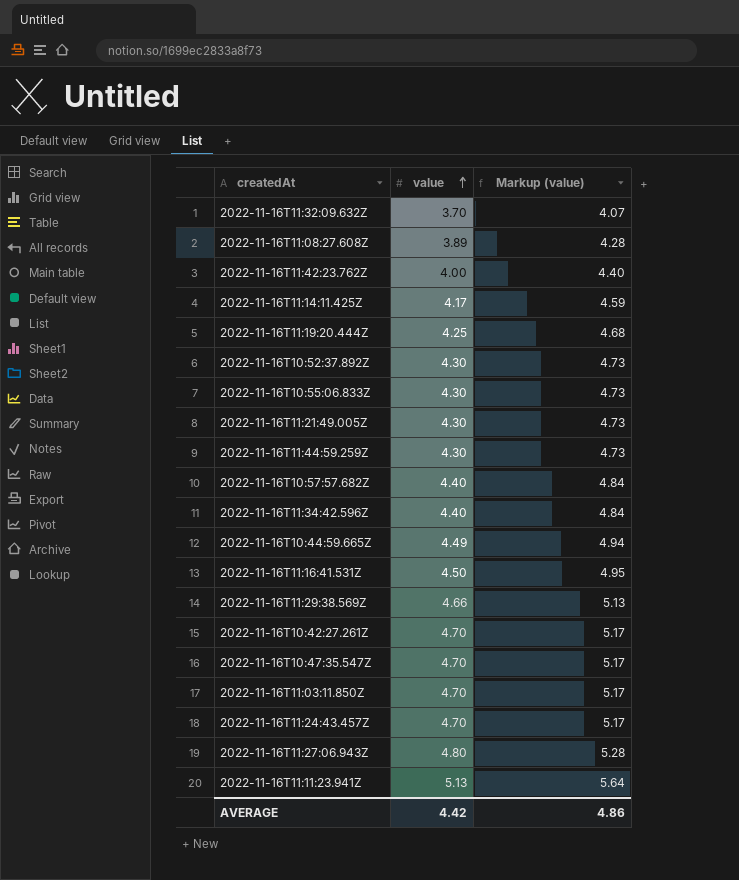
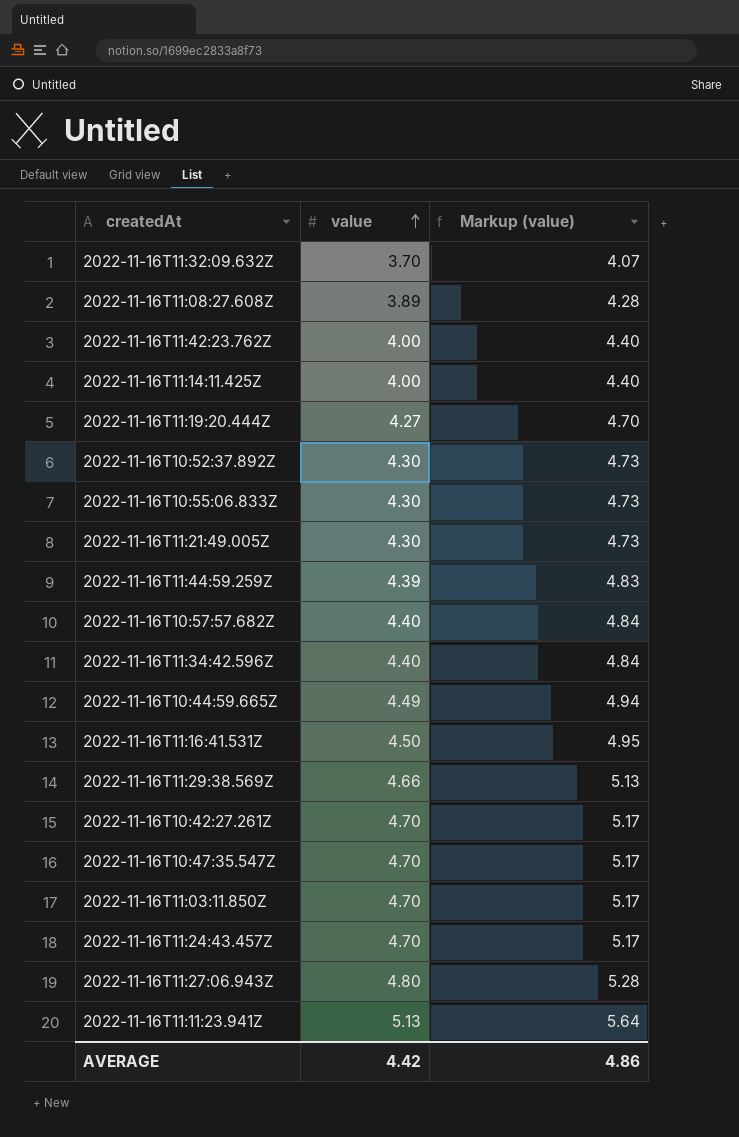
2022-11-16T11:14:11.425Z | value: 4.17 -> 4.00
2022-11-16T11:14:11.425Z | Markup (value): 4.59 -> 4.40
2022-11-16T11:19:20.444Z | value: 4.25 -> 4.27
2022-11-16T11:19:20.444Z | Markup (value): 4.68 -> 4.70
2022-11-16T11:44:59.259Z | value: 4.30 -> 4.39
2022-11-16T11:44:59.259Z | Markup (value): 4.73 -> 4.83

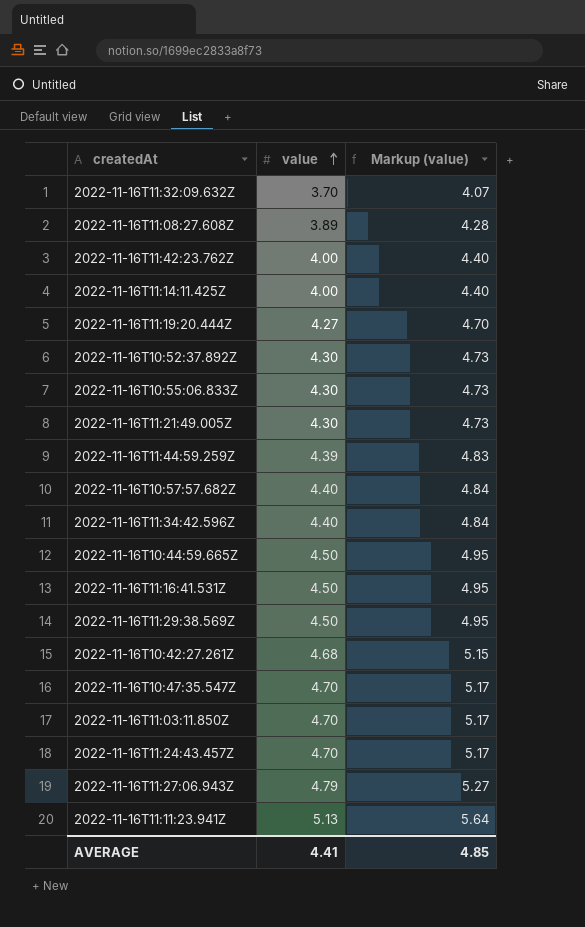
2022-11-16T10:44:59.665Z | value: 4.49 -> 4.50
2022-11-16T10:44:59.665Z | Markup (value): 4.94 -> 4.95
2022-11-16T11:29:38.569Z | value: 4.66 -> 4.50
2022-11-16T11:29:38.569Z | Markup (value): 5.13 -> 4.95
2022-11-16T10:42:27.261Z | value: 4.70 -> 4.68
2022-11-16T10:42:27.261Z | Markup (value): 5.17 -> 5.15
2022-11-16T11:27:06.943Z | value: 4.80 -> 4.79
2022-11-16T11:27:06.943Z | Markup (value): 5.28 -> 5.27
AVERAGE | value: 4.42 -> 4.41
AVERAGE | Markup (value): 4.86 -> 4.85

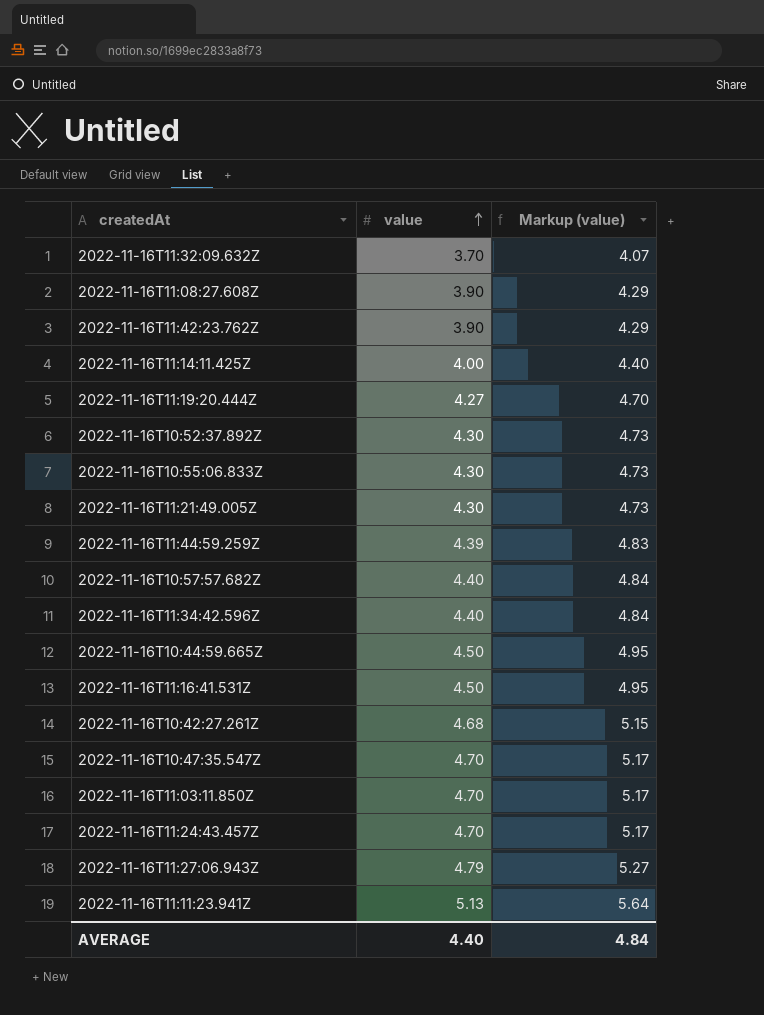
row 2022-11-16T11:29:38.569Z: 4.50 | 4.95 -> none
2022-11-16T11:08:27.608Z | value: 3.89 -> 3.90
2022-11-16T11:08:27.608Z | Markup (value): 4.28 -> 4.29
2022-11-16T11:42:23.762Z | value: 4.00 -> 3.90
2022-11-16T11:42:23.762Z | Markup (value): 4.40 -> 4.29
AVERAGE | value: 4.41 -> 4.40
AVERAGE | Markup (value): 4.85 -> 4.84

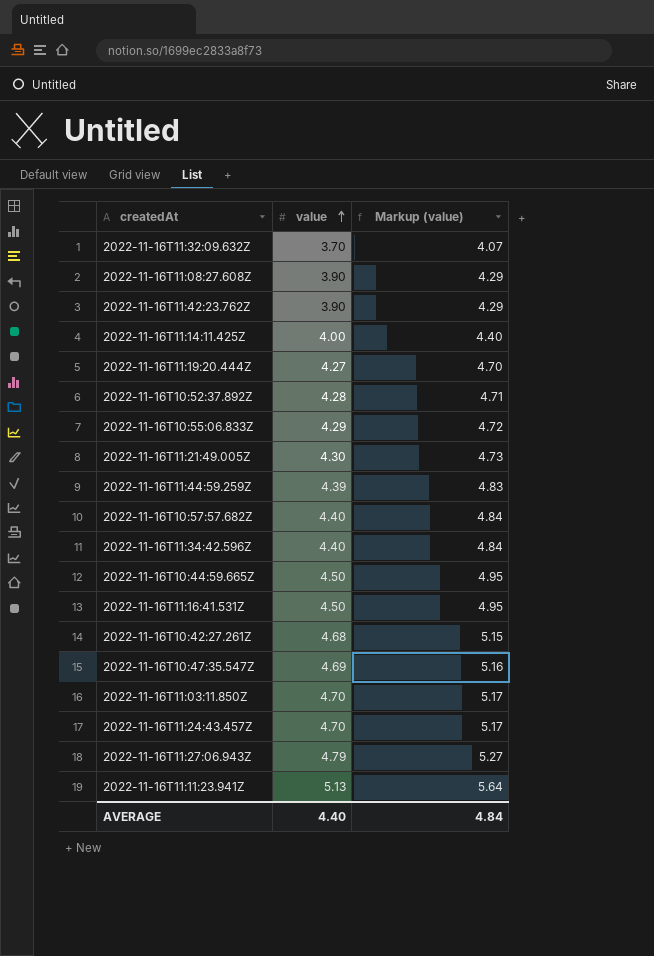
2022-11-16T10:52:37.892Z | value: 4.30 -> 4.28
2022-11-16T10:52:37.892Z | Markup (value): 4.73 -> 4.71
2022-11-16T10:55:06.833Z | value: 4.30 -> 4.29
2022-11-16T10:55:06.833Z | Markup (value): 4.73 -> 4.72
2022-11-16T10:47:35.547Z | value: 4.70 -> 4.69
2022-11-16T10:47:35.547Z | Markup (value): 5.17 -> 5.16

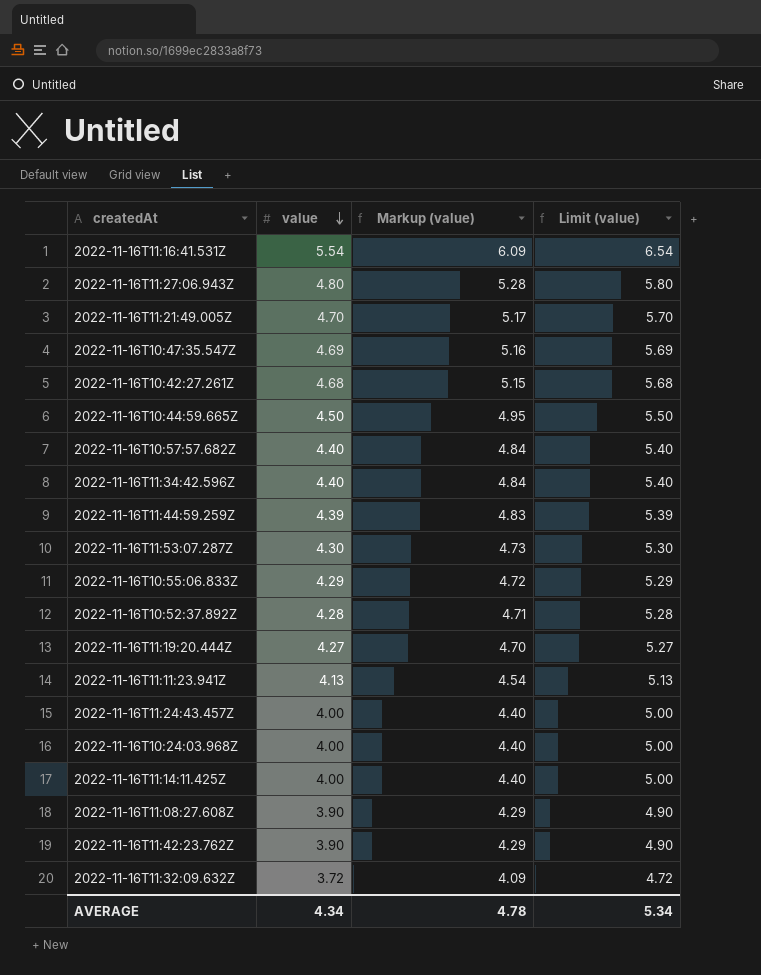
row order: value ascending -> value descending
column Limit (value) | formula: none -> [value] + 1
row 2022-11-16T11:03:11.850Z: 4.70 | 5.17 -> none
2022-11-16T11:16:41.531Z | value: 4.50 -> 5.54
2022-11-16T11:16:41.531Z | Markup (value): 4.95 -> 6.09
2022-11-16T11:27:06.943Z | value: 4.79 -> 4.80
2022-11-16T11:27:06.943Z | Markup (value): 5.27 -> 5.28
2022-11-16T11:21:49.005Z | value: 4.30 -> 4.70
2022-11-16T11:21:49.005Z | Markup (value): 4.73 -> 5.17
row 2022-11-16T11:53:07.287Z: none -> 4.30 | 4.73 | 5.30
2022-11-16T11:11:23.941Z | value: 5.13 -> 4.13
2022-11-16T11:11:23.941Z | Markup (value): 5.64 -> 4.54
2022-11-16T11:24:43.457Z | value: 4.70 -> 4.00
2022-11-16T11:24:43.457Z | Markup (value): 5.17 -> 4.40
row 2022-11-16T10:24:03.968Z: none -> 4.00 | 4.40 | 5.00
2022-11-16T11:32:09.632Z | value: 3.70 -> 3.72
2022-11-16T11:32:09.632Z | Markup (value): 4.07 -> 4.09
AVERAGE | value: 4.40 -> 4.34
AVERAGE | Markup (value): 4.84 -> 4.78

